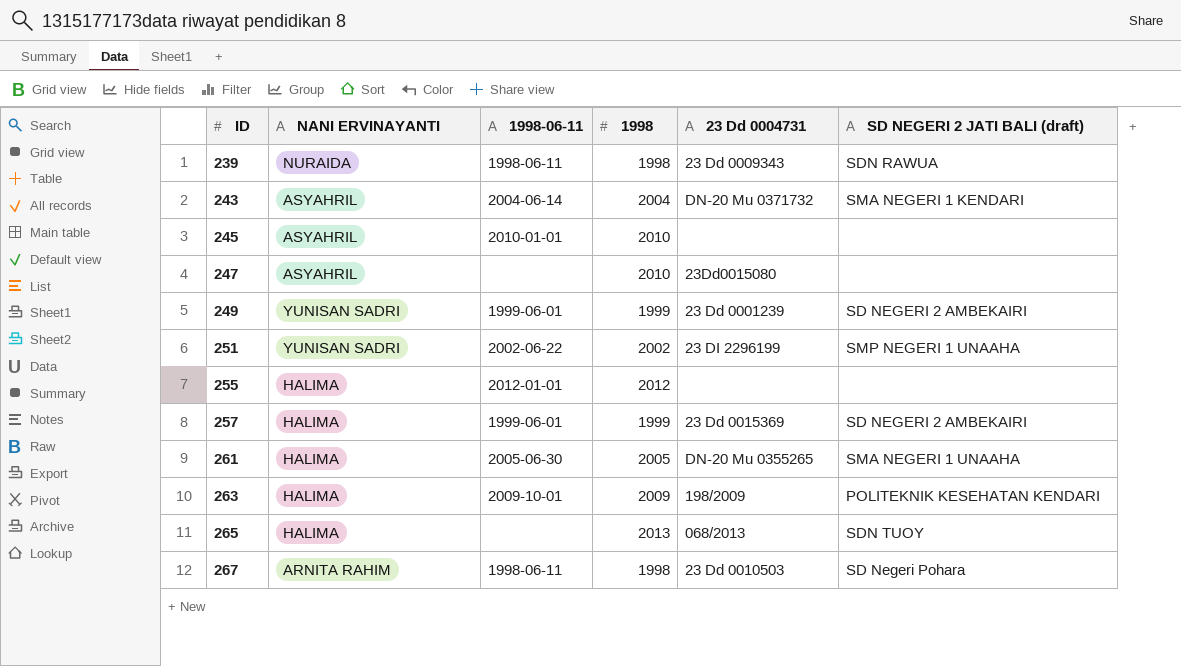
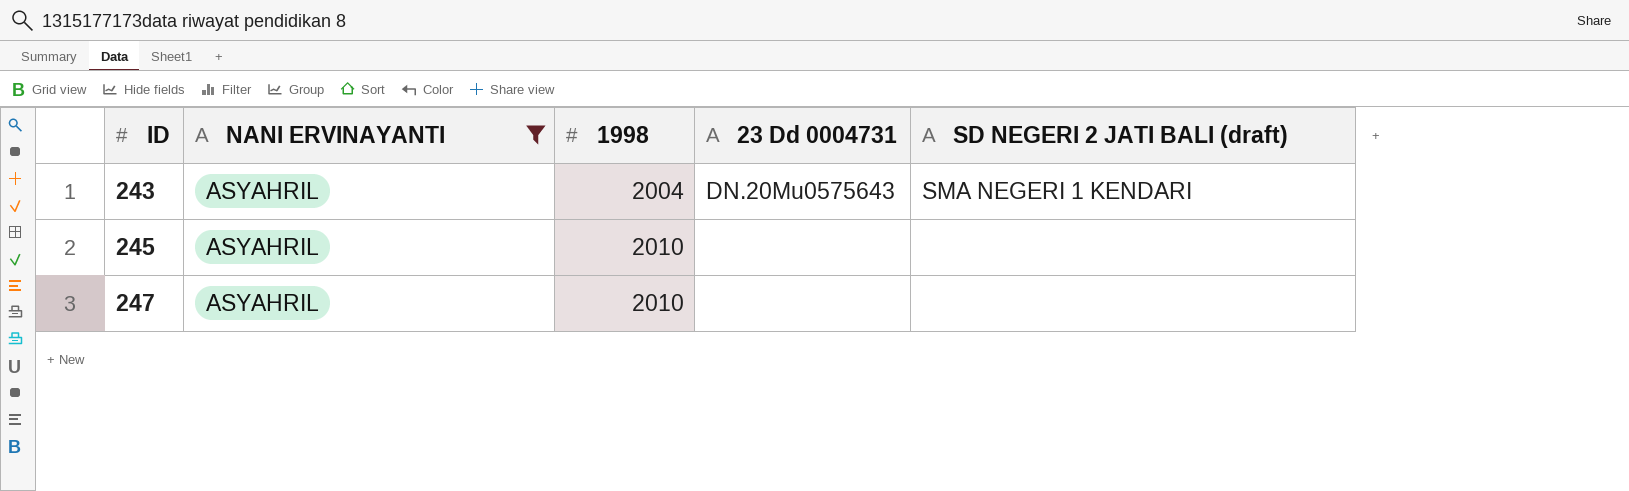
filter: none -> NANI ERVINAYANTI = ASYAHRIL
column 1998-06-11 | position: 3 -> none
243 | 23 Dd 0004731: DN-20 Mu 0371732 -> DN.20Mu0575643
247 | 23 Dd 0004731: 23Dd0015080 -> none

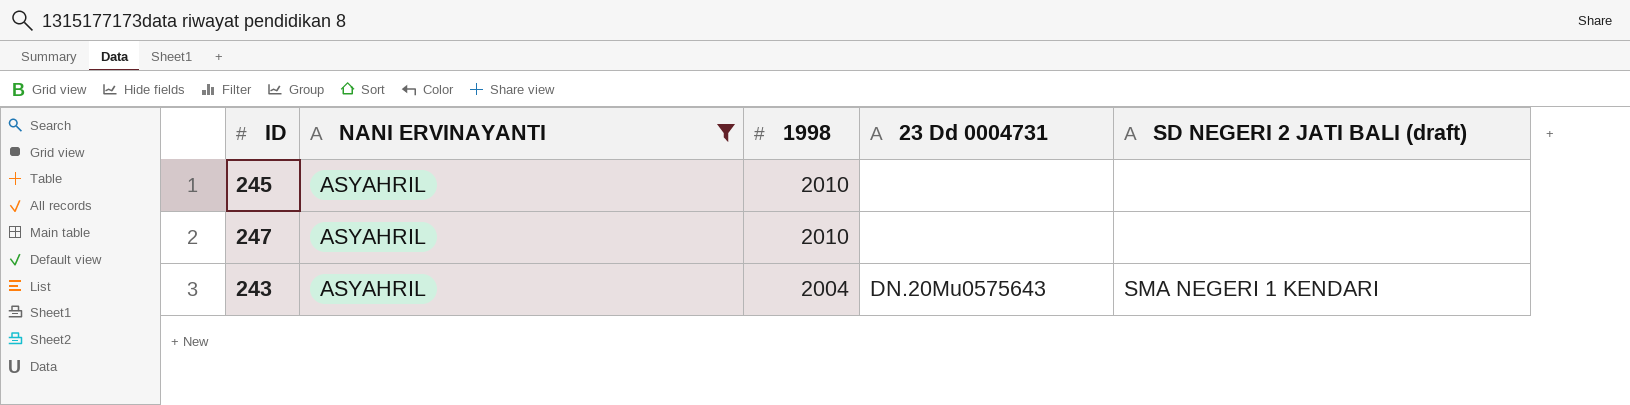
row order: ID ascending -> 1998 descending

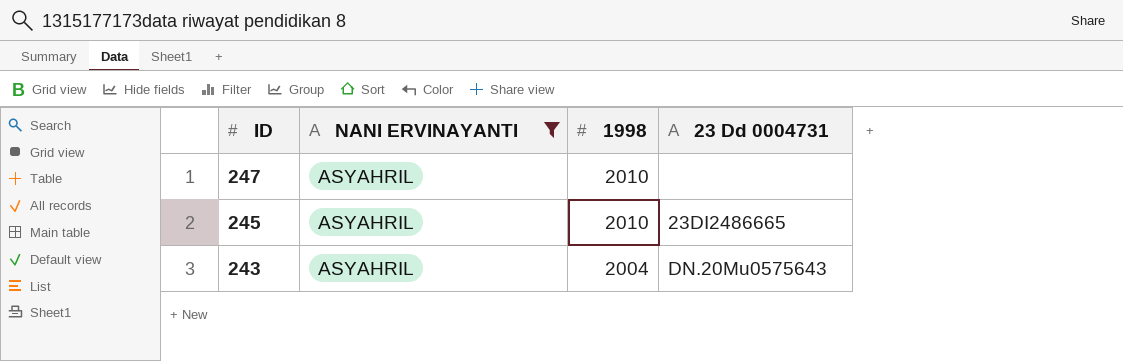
row order: 1998 descending -> ID descending
column SD NEGERI 2 JATI BALI (draft) | position: 5 -> none
245 | 23 Dd 0004731: none -> 23DI2486665

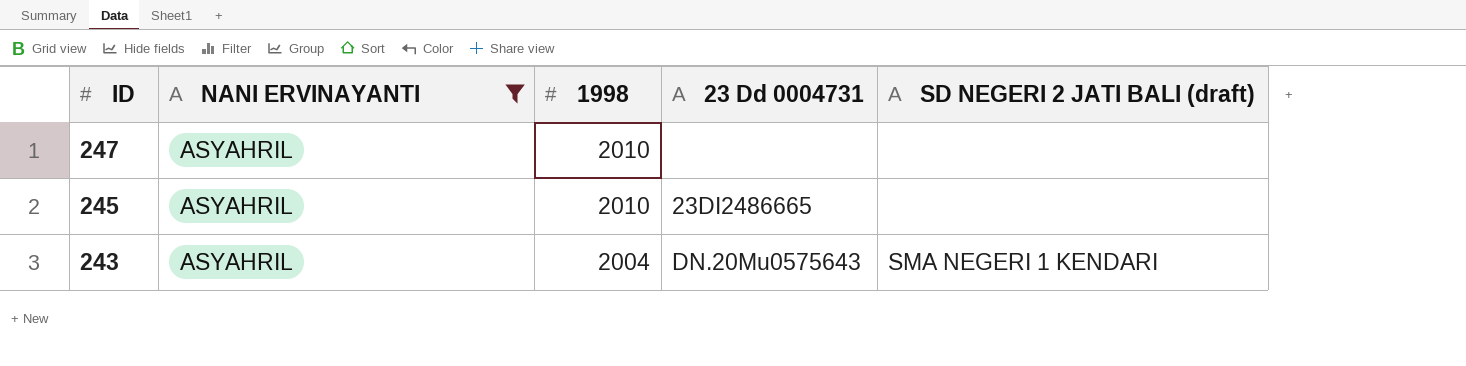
column SD NEGERI 2 JATI BALI (draft) | position: none -> 5

